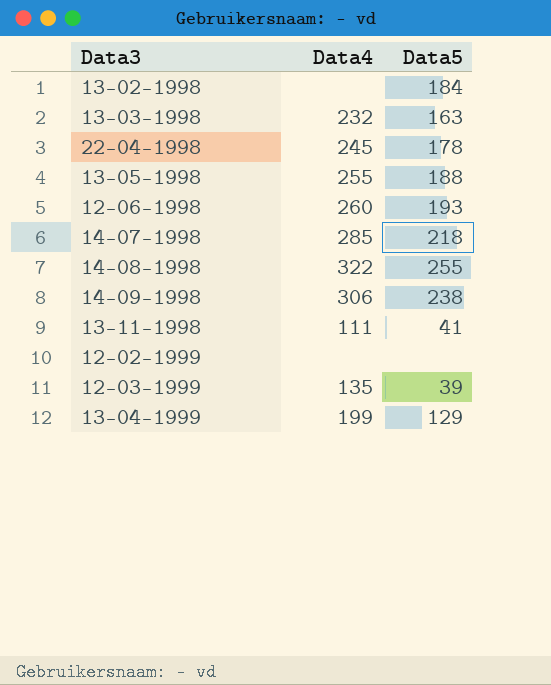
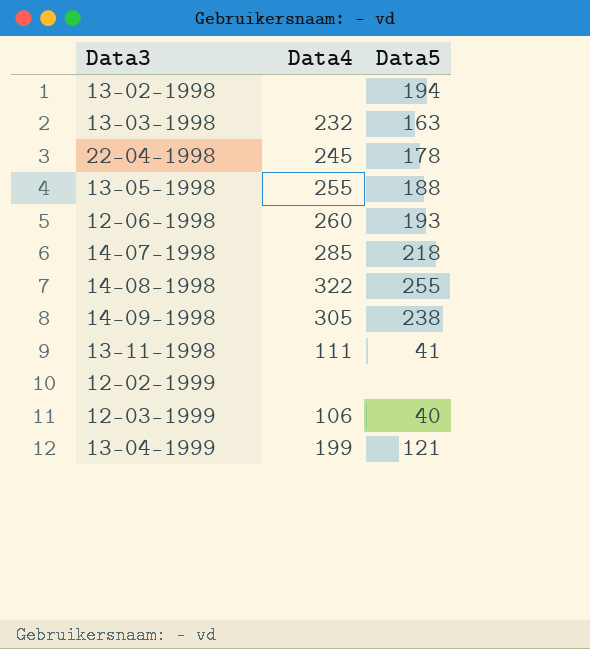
13-02-1998 | Data5: 184 -> 194
14-09-1998 | Data4: 306 -> 305
12-03-1999 | Data4: 135 -> 106
12-03-1999 | Data5: 39 -> 40
13-04-1999 | Data5: 129 -> 121

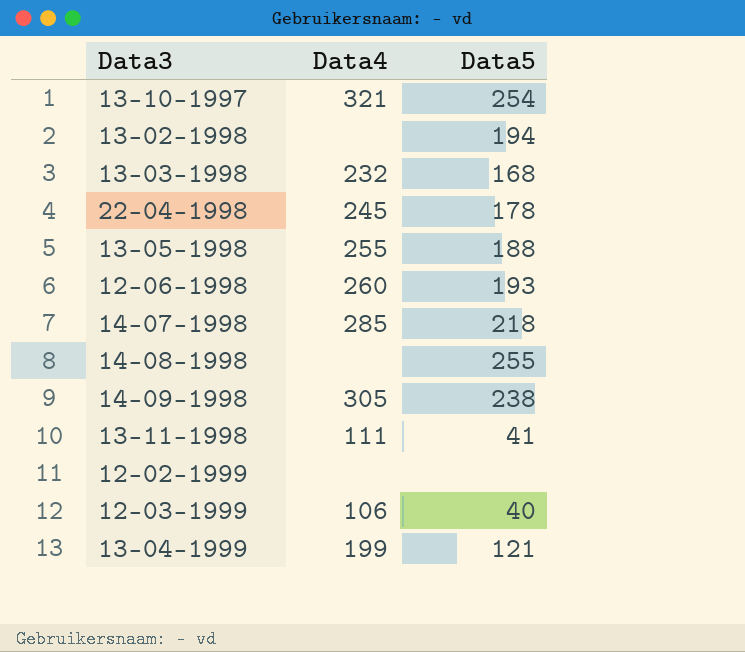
row 13-10-1997: none -> 321 | 254
13-03-1998 | Data5: 163 -> 168
14-08-1998 | Data4: 322 -> none

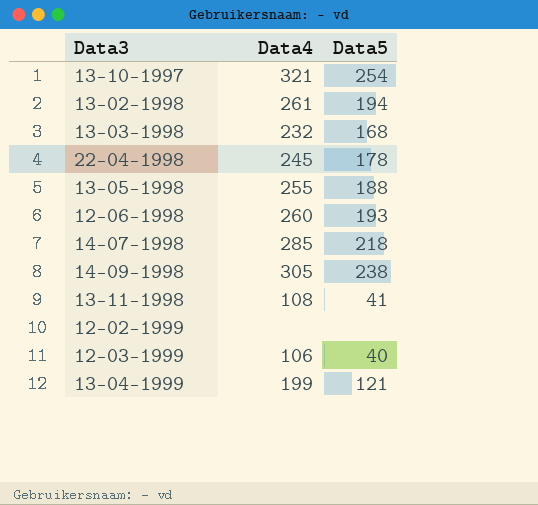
row 14-08-1998: none | 255 -> none
13-02-1998 | Data4: none -> 261
13-11-1998 | Data4: 111 -> 108

